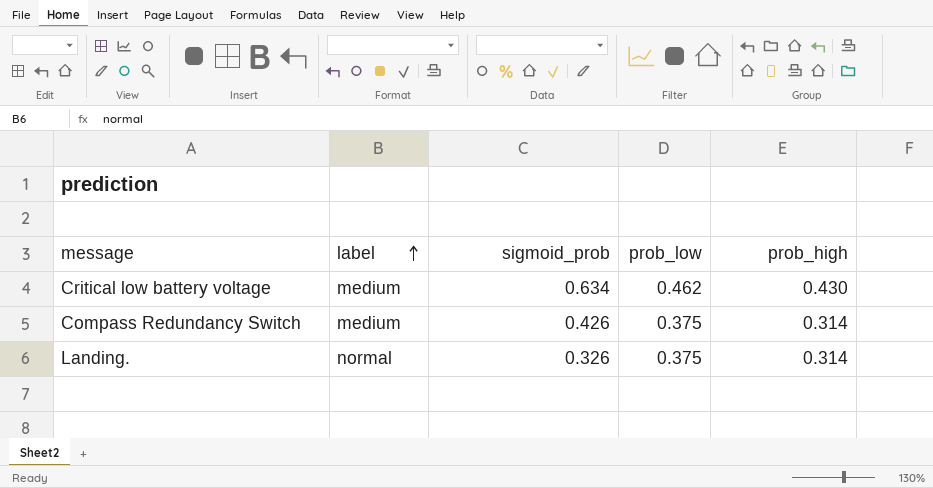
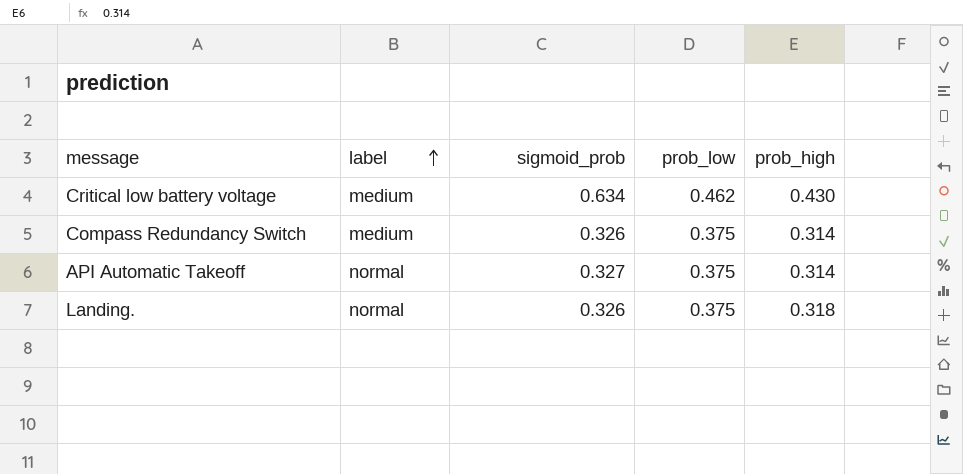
Compass Redundancy Switch | sigmoid_prob: 0.426 -> 0.326
row API Automatic Takeoff: none -> normal | 0.327 | 0.375 | 0.314
Landing. | prob_high: 0.314 -> 0.318

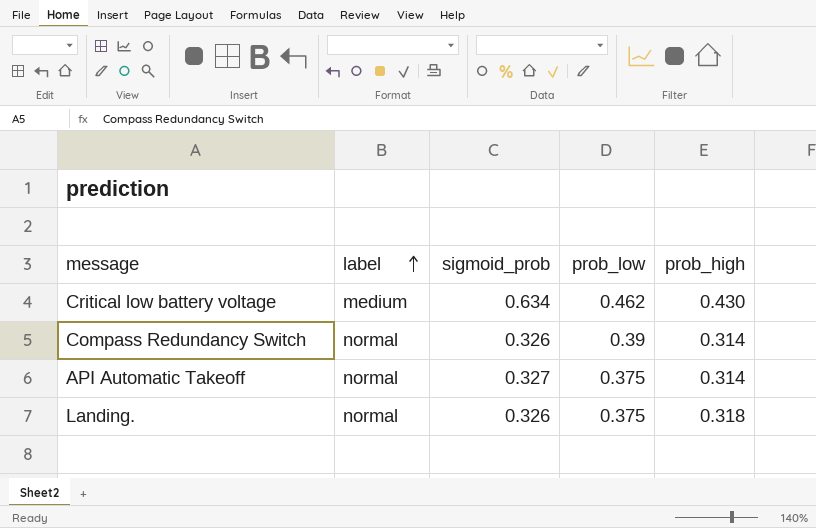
Compass Redundancy Switch | label: medium -> normal
Compass Redundancy Switch | prob_low: 0.375 -> 0.39

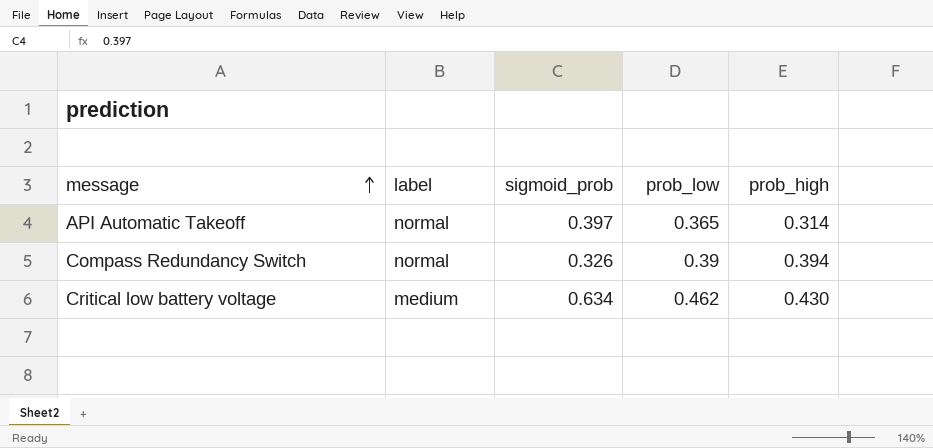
row order: label ascending -> message ascending
row Landing.: normal | 0.326 | 0.375 | 0.318 -> none
API Automatic Takeoff | sigmoid_prob: 0.327 -> 0.397
API Automatic Takeoff | prob_low: 0.375 -> 0.365
Compass Redundancy Switch | prob_high: 0.314 -> 0.394

